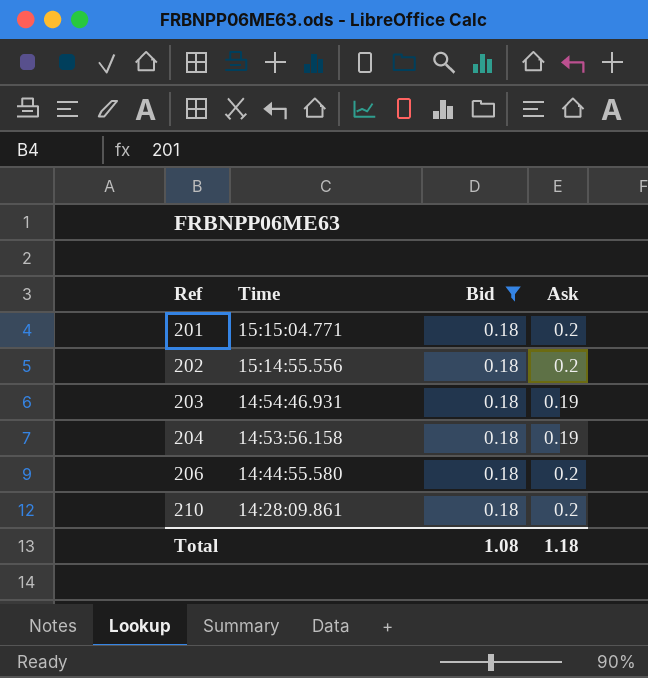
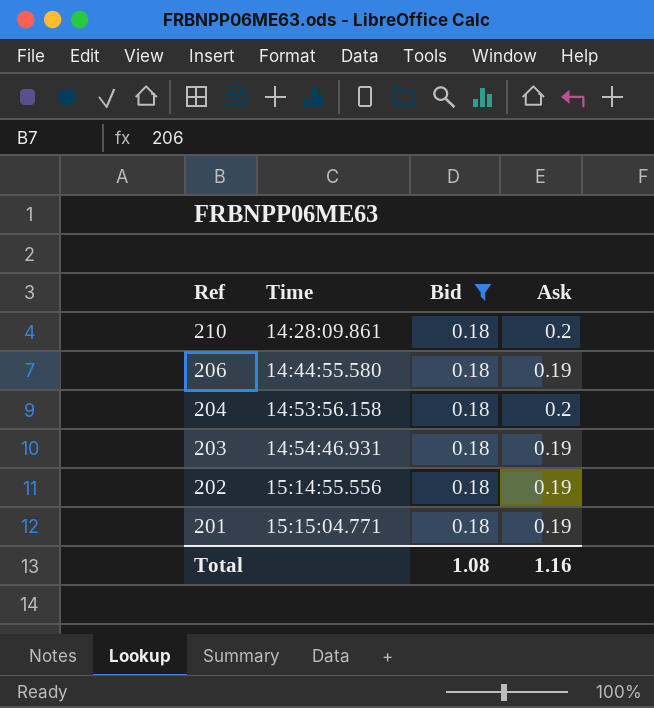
row order: Ref ascending -> Ref descending
206 | Ask: 0.2 -> 0.19
204 | Ask: 0.19 -> 0.2
202 | Ask: 0.2 -> 0.19
201 | Ask: 0.2 -> 0.19
Total | Ask: 1.18 -> 1.16

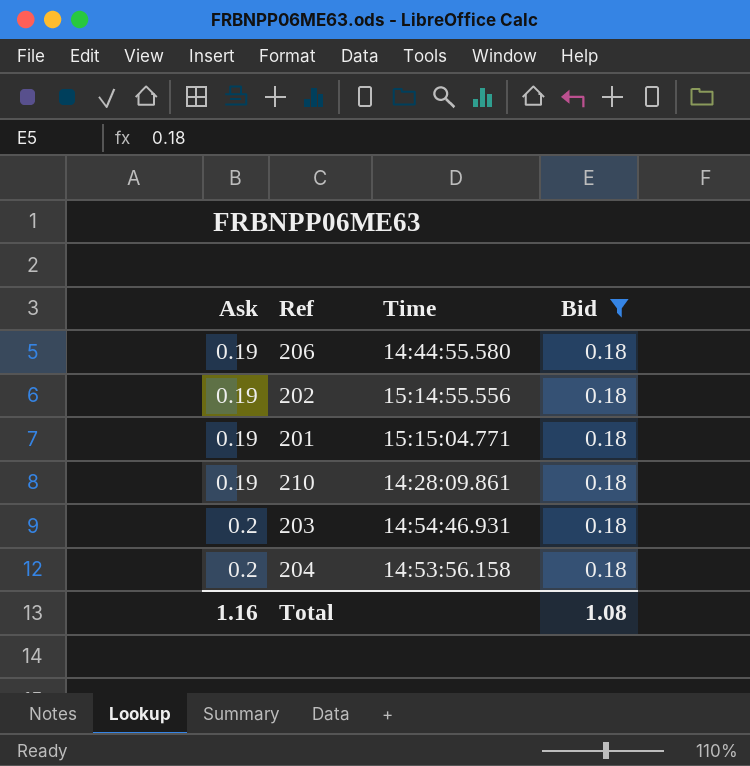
row order: Ref descending -> Ask ascending
column Ask | position: 4 -> 1
210 | Ask: 0.2 -> 0.19
203 | Ask: 0.19 -> 0.2

